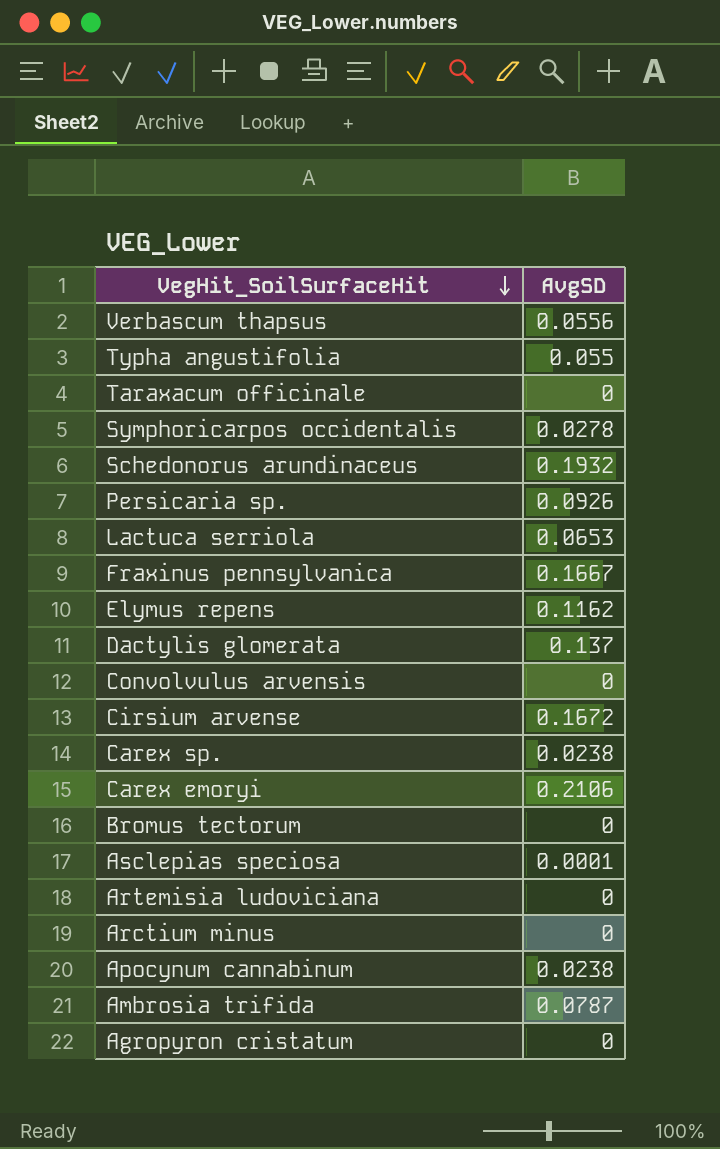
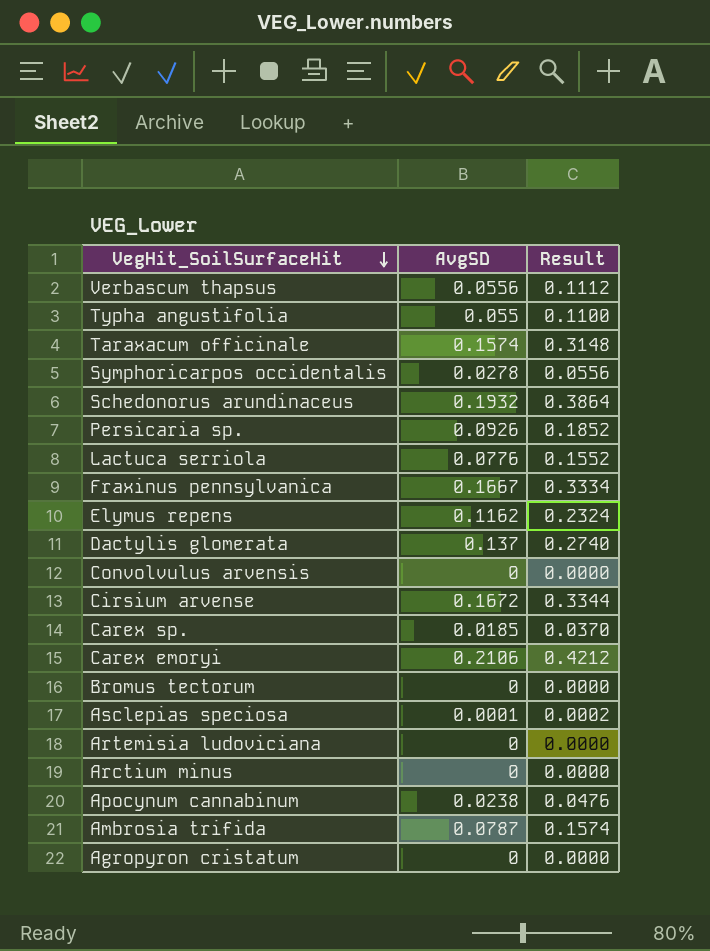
column Result | formula: none -> [AvgSD] * 2
Taraxacum officinale | AvgSD: 0 -> 0.1574
Lactuca serriola | AvgSD: 0.0653 -> 0.0776
Carex sp. | AvgSD: 0.0238 -> 0.0185

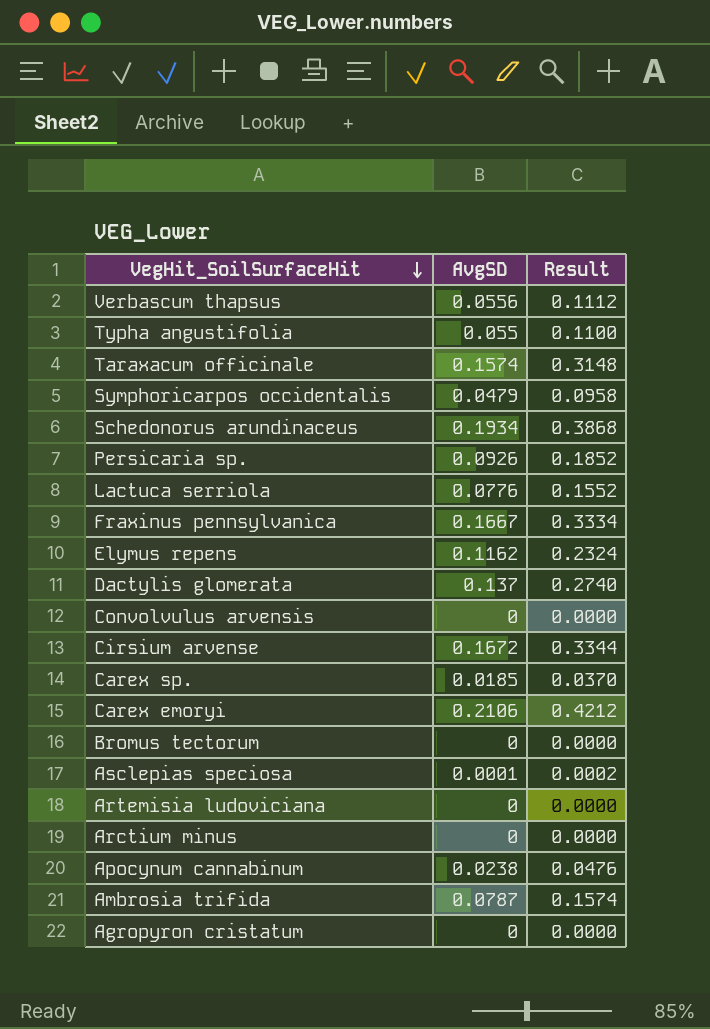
Symphoricarpos occidentalis | AvgSD: 0.0278 -> 0.0479
Symphoricarpos occidentalis | Result: 0.0556 -> 0.0958
Schedonorus arundinaceus | AvgSD: 0.1932 -> 0.1934
Schedonorus arundinaceus | Result: 0.3864 -> 0.3868

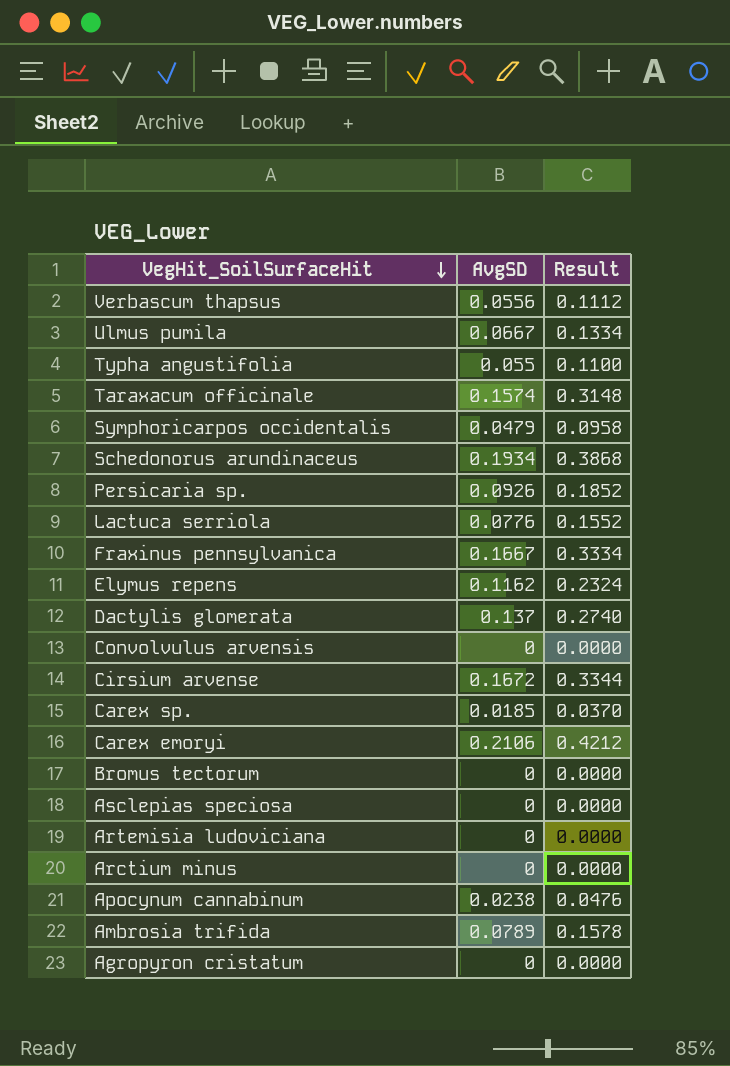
row Ulmus pumila: none -> 0.0667 | 0.1334
Asclepias speciosa | AvgSD: 0.0001 -> 0
Asclepias speciosa | Result: 0.0002 -> 0.0000
Ambrosia trifida | AvgSD: 0.0787 -> 0.0789
Ambrosia trifida | Result: 0.1574 -> 0.1578

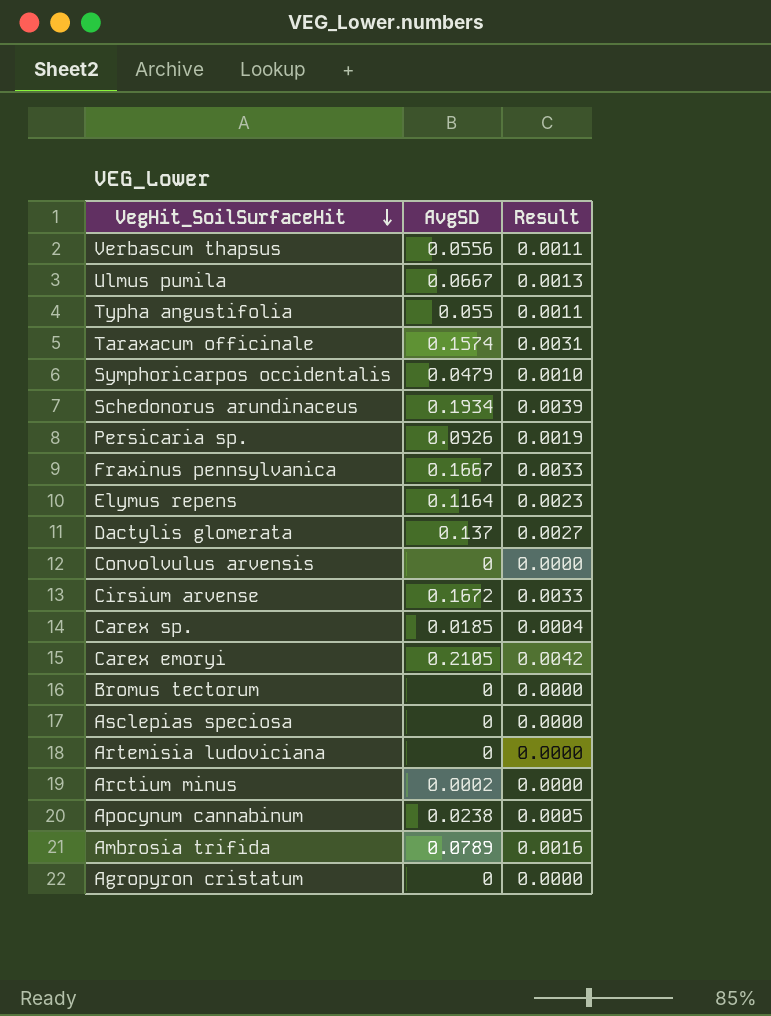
column Result | formula: [AvgSD] * 2 -> [AvgSD] * 0.02
row Lactuca serriola: 0.0776 | 0.1552 -> none
Elymus repens | AvgSD: 0.1162 -> 0.1164
Carex emoryi | AvgSD: 0.2106 -> 0.2105
Arctium minus | AvgSD: 0 -> 0.0002

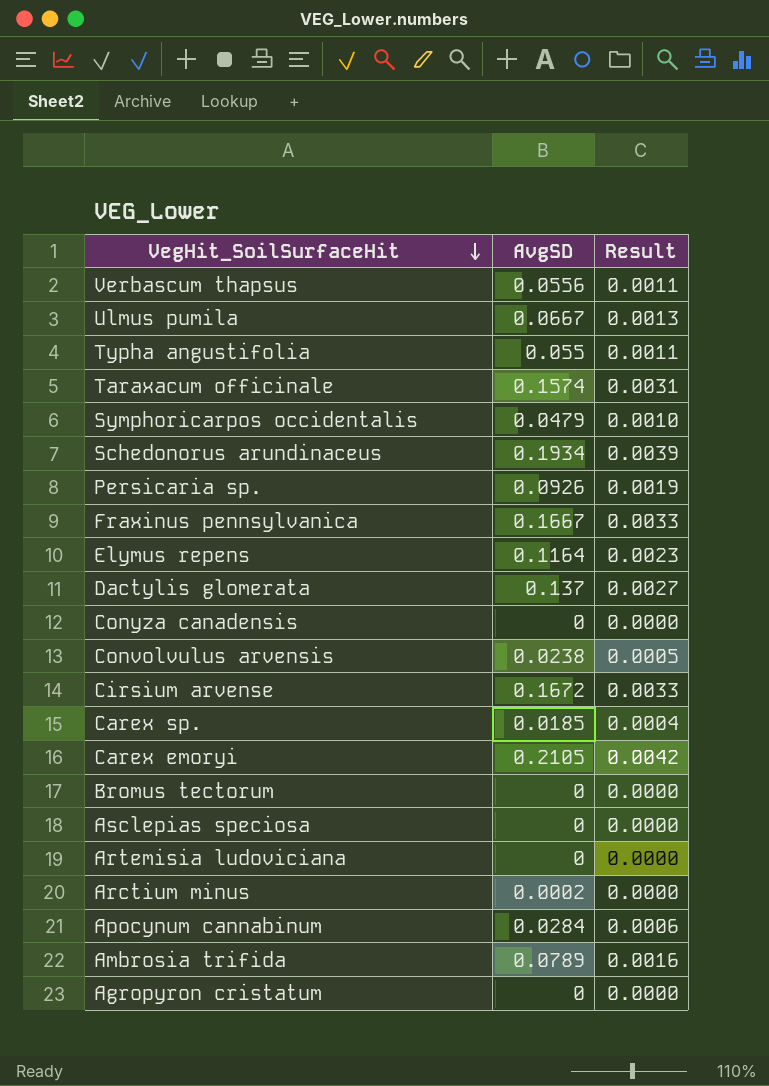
row Conyza canadensis: none -> 0 | 0.0000
Convolvulus arvensis | AvgSD: 0 -> 0.0238
Convolvulus arvensis | Result: 0.0000 -> 0.0005
Apocynum cannabinum | AvgSD: 0.0238 -> 0.0284
Apocynum cannabinum | Result: 0.0005 -> 0.0006

